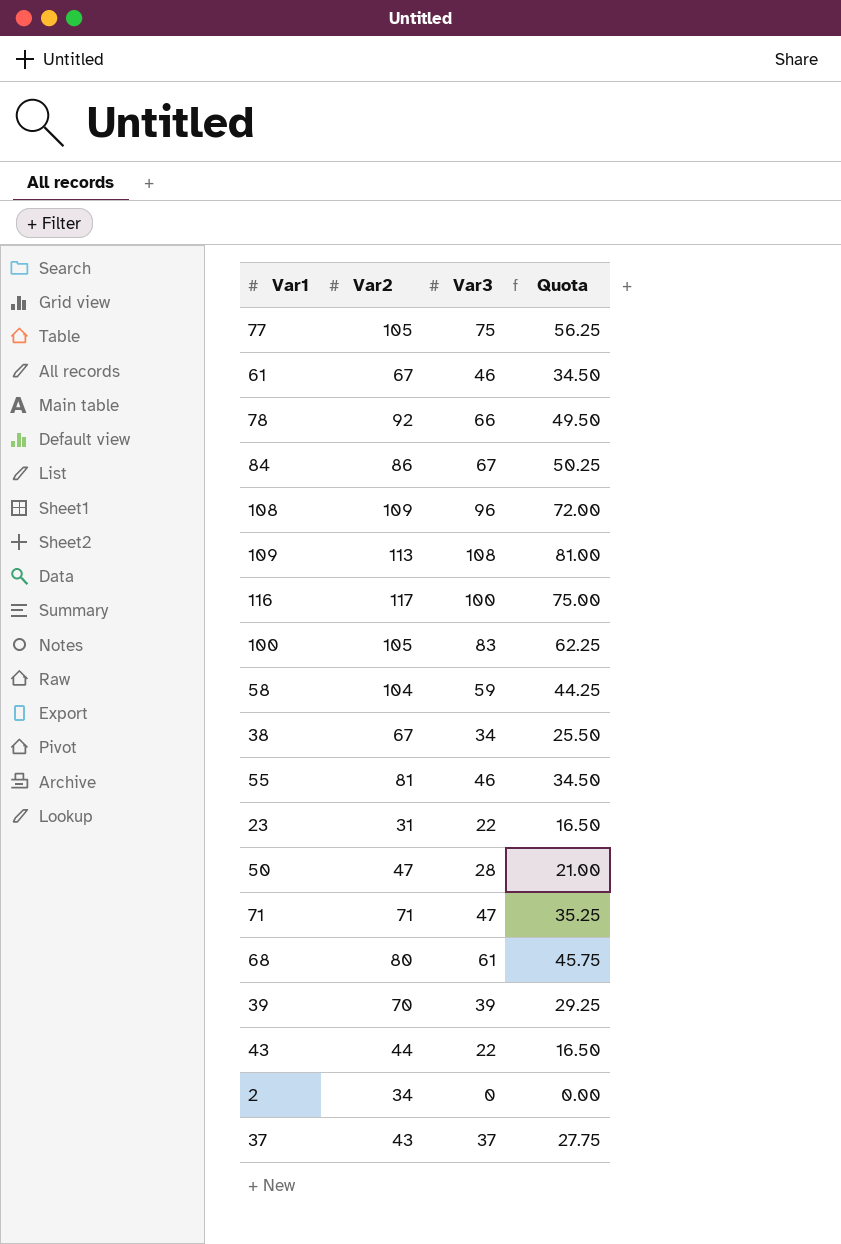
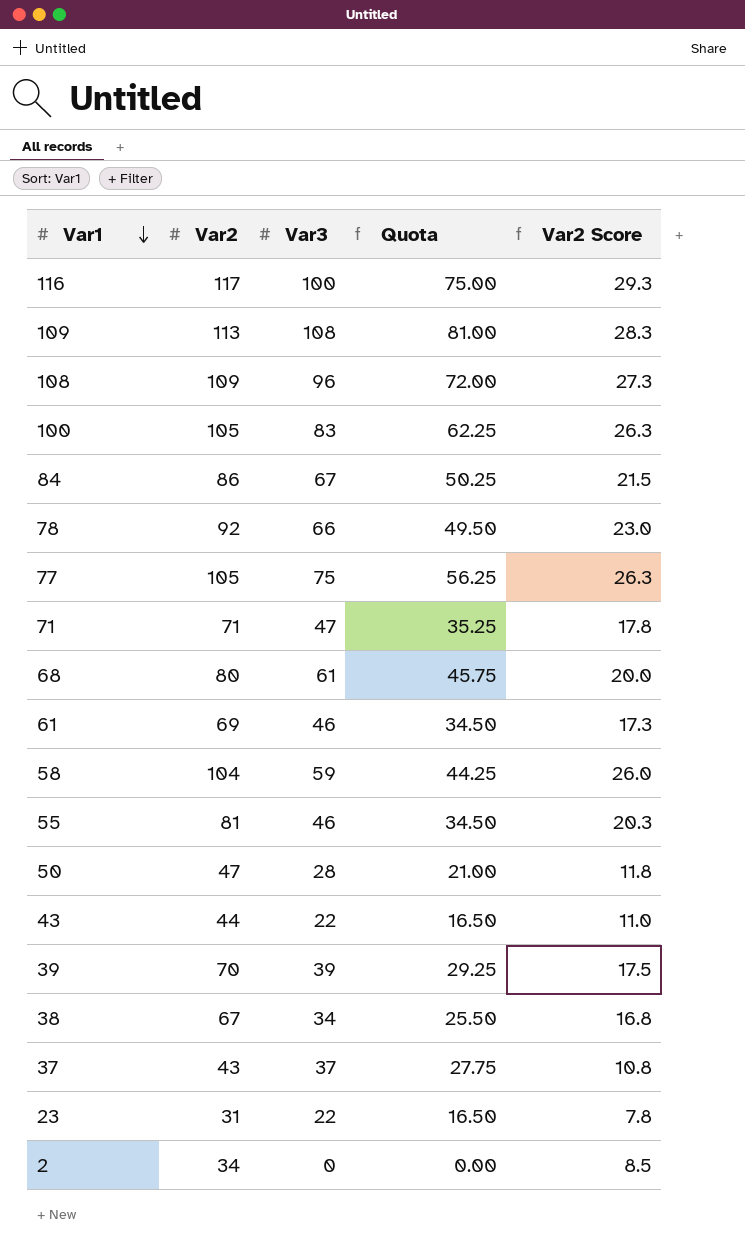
row order: none -> Var1 descending
column Var2 Score | formula: none -> [Var2] * 0.25
61 | Var2: 67 -> 69

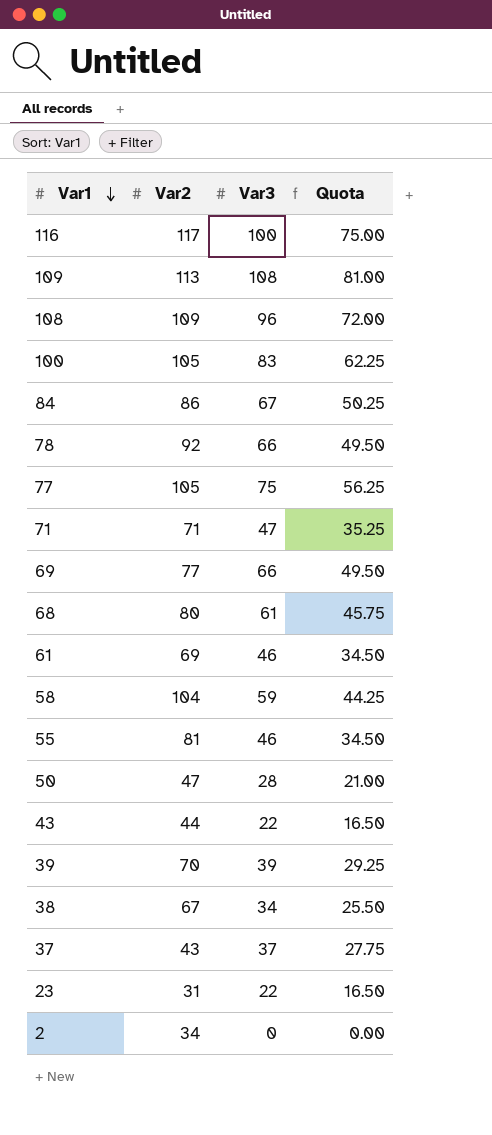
column Var2 Score | formula: [Var2] * 0.25 -> none
row 69: none -> 77 | 66 | 49.50

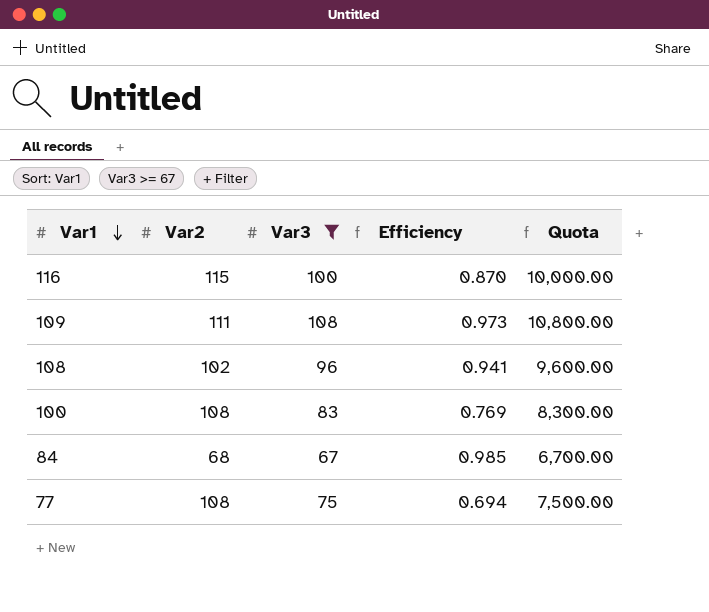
filter: none -> Var3 >= 67
column Efficiency | formula: none -> [Var3] / [Var2]
column Quota | formula: [Var3] * 0.75 -> [Var3] * 100
116 | Var2: 117 -> 115
109 | Var2: 113 -> 111
108 | Var2: 109 -> 102
100 | Var2: 105 -> 108
84 | Var2: 86 -> 68
77 | Var2: 105 -> 108

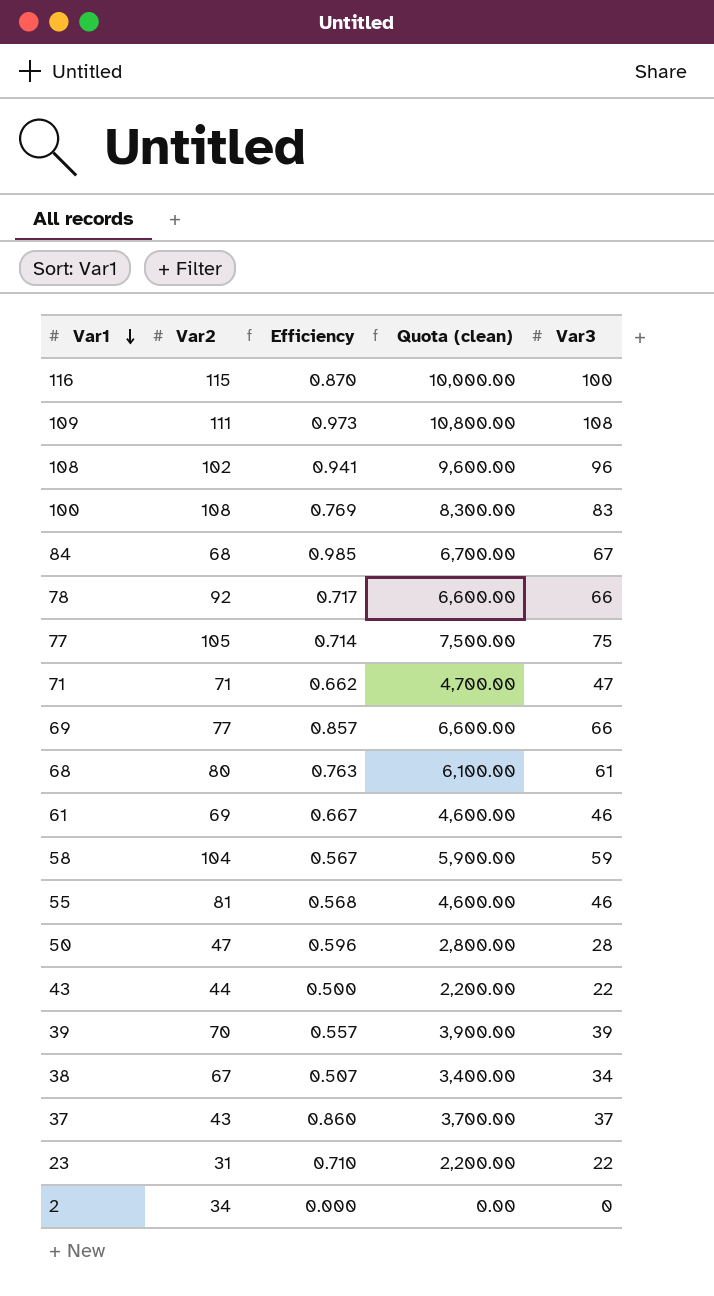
filter: Var3 >= 67 -> none
column name: Quota -> Quota (clean)
column Var3 | position: 3 -> 5
77 | Var2: 108 -> 105
77 | Efficiency: 0.694 -> 0.714

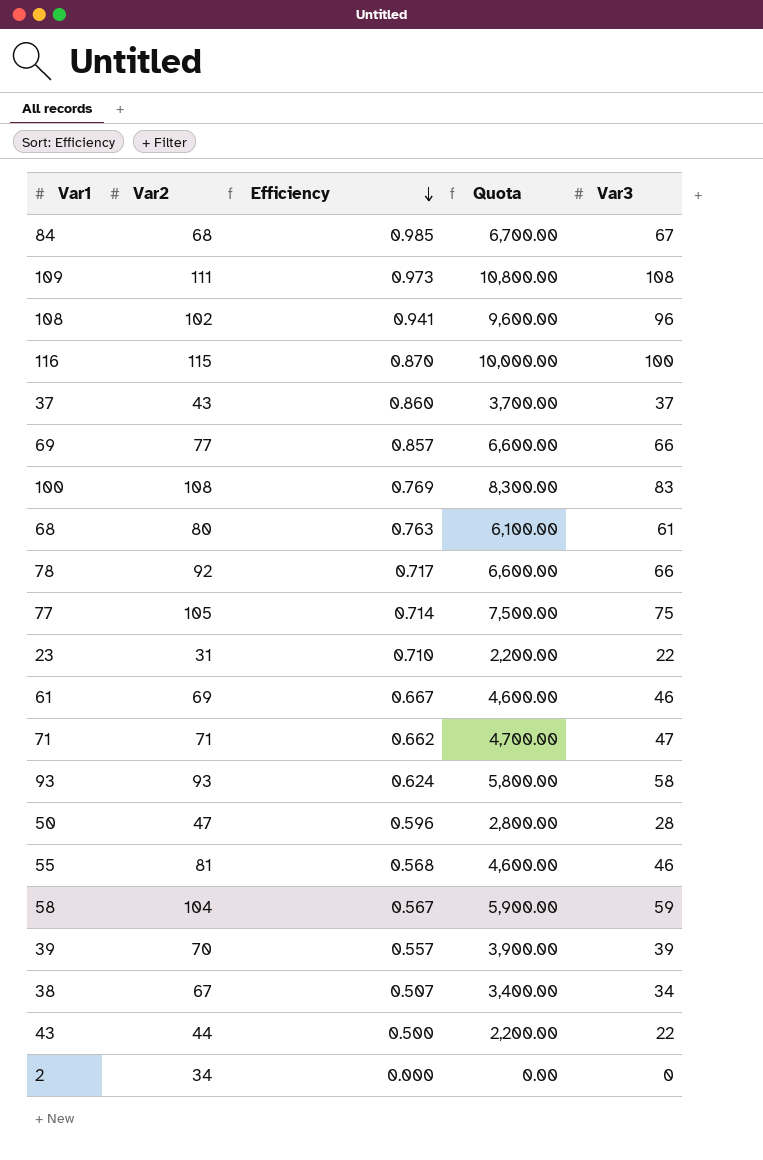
row order: Var1 descending -> Efficiency descending
column name: Quota (clean) -> Quota
row 93: none -> 93 | 0.624 | 5,800.00 | 58

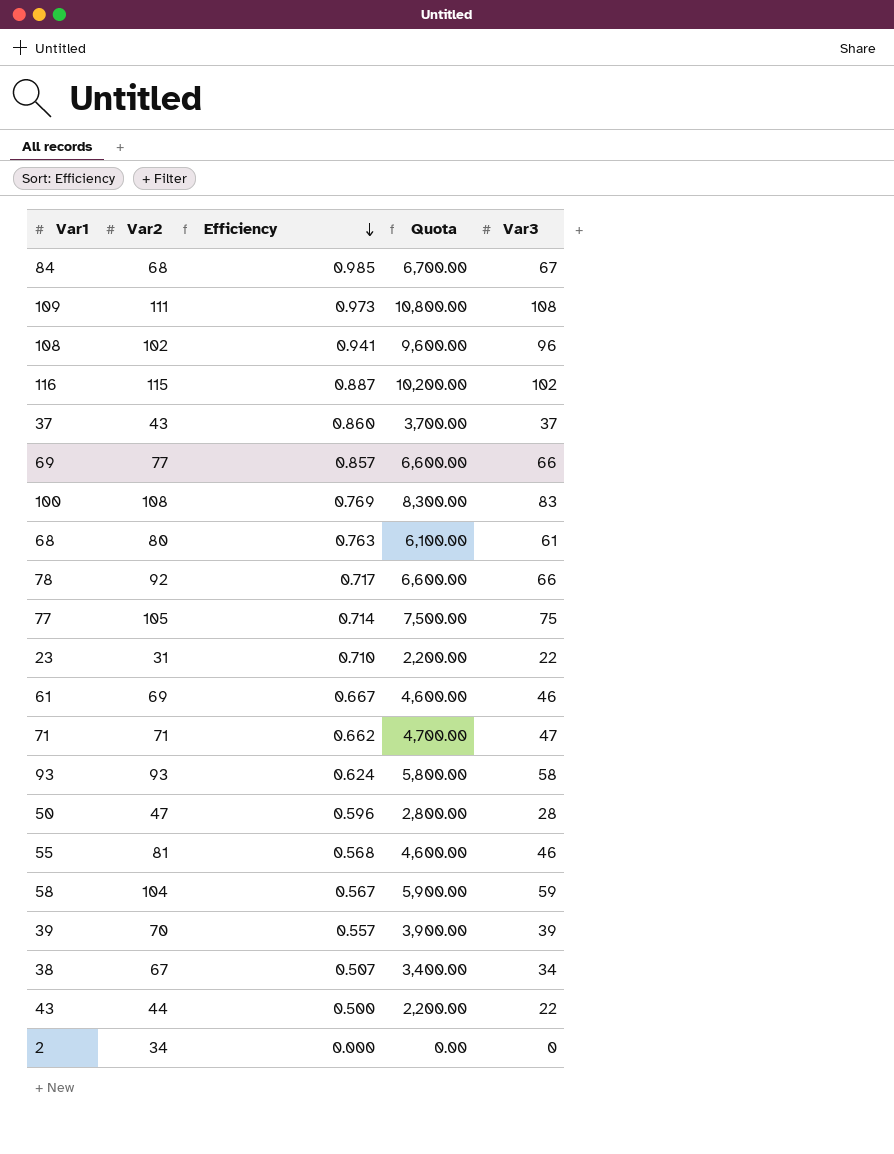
116 | Efficiency: 0.870 -> 0.887
116 | Quota: 10,000.00 -> 10,200.00
116 | Var3: 100 -> 102

